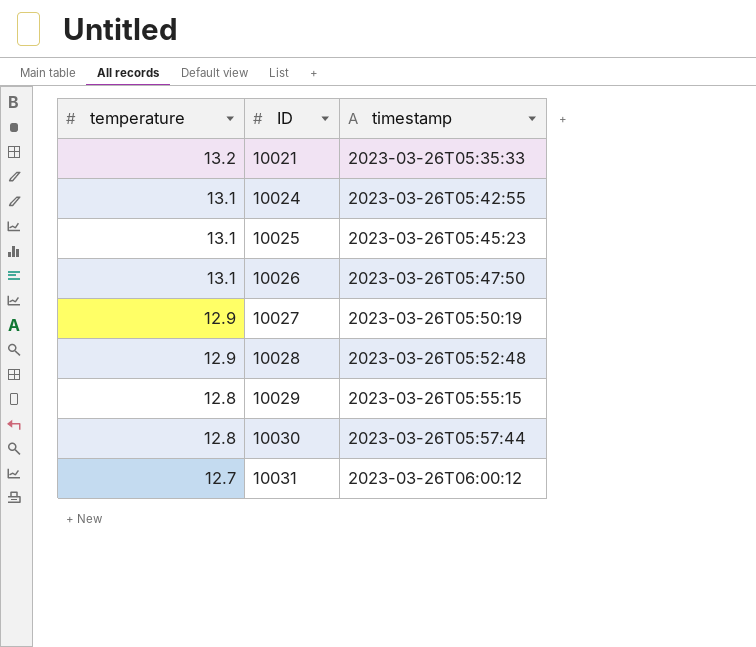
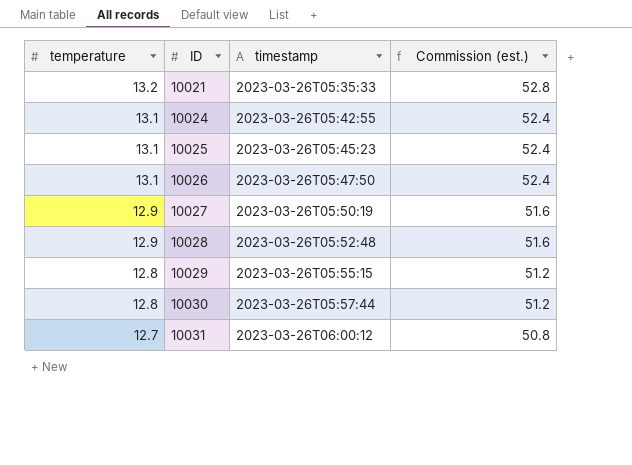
column Commission (est.) | formula: none -> [temperature] * 4

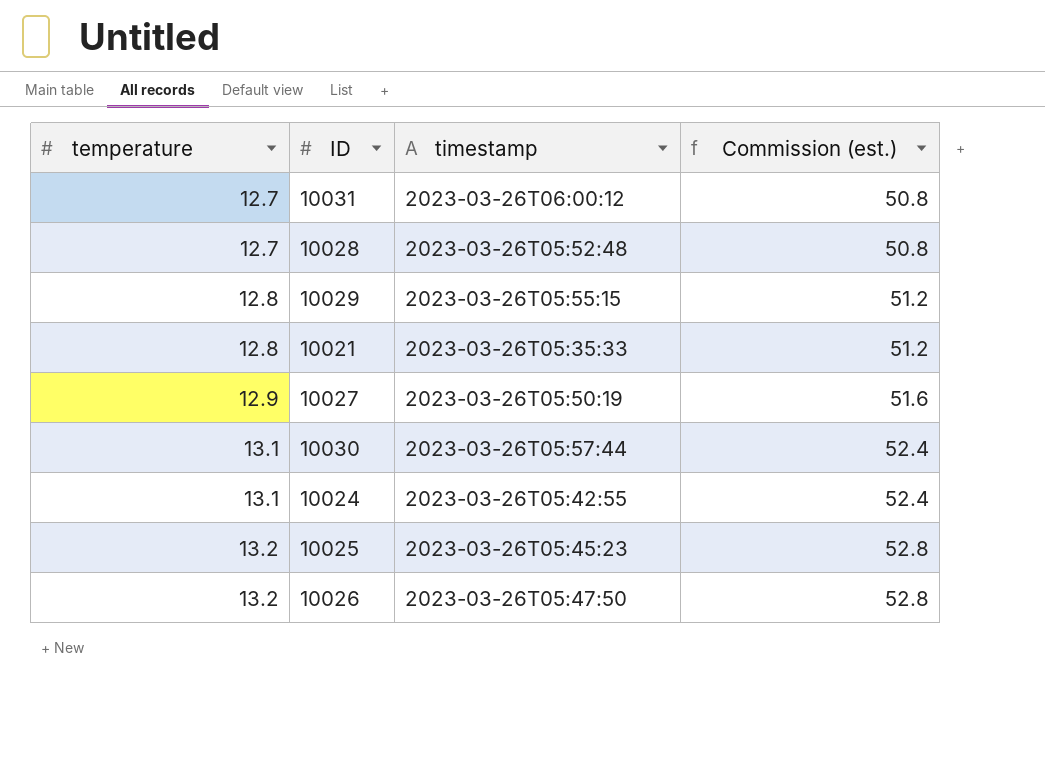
row order: temperature descending -> temperature ascending
10028 | temperature: 12.9 -> 12.7
10028 | Commission (est.): 51.6 -> 50.8
10021 | temperature: 13.2 -> 12.8
10021 | Commission (est.): 52.8 -> 51.2
10030 | temperature: 12.8 -> 13.1
10030 | Commission (est.): 51.2 -> 52.4
10025 | temperature: 13.1 -> 13.2
10025 | Commission (est.): 52.4 -> 52.8
10026 | temperature: 13.1 -> 13.2
10026 | Commission (est.): 52.4 -> 52.8

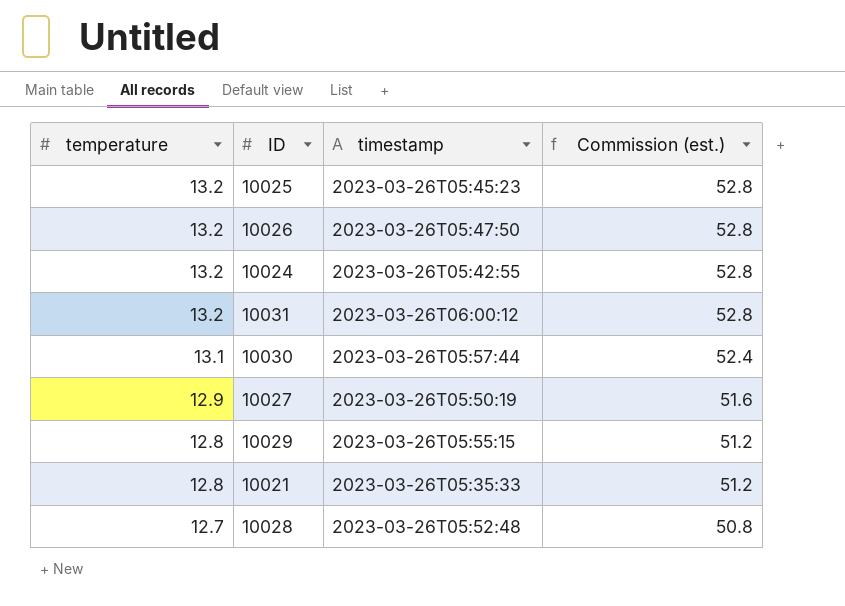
row order: temperature ascending -> temperature descending
10024 | temperature: 13.1 -> 13.2
10024 | Commission (est.): 52.4 -> 52.8
10031 | temperature: 12.7 -> 13.2
10031 | Commission (est.): 50.8 -> 52.8

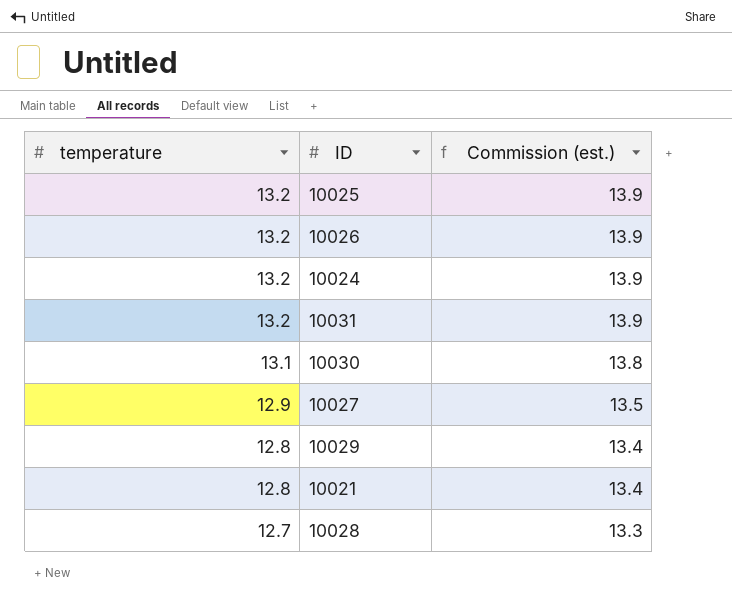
column timestamp | position: 3 -> none
column Commission (est.) | formula: [temperature] * 4 -> [temperature] * 1.05

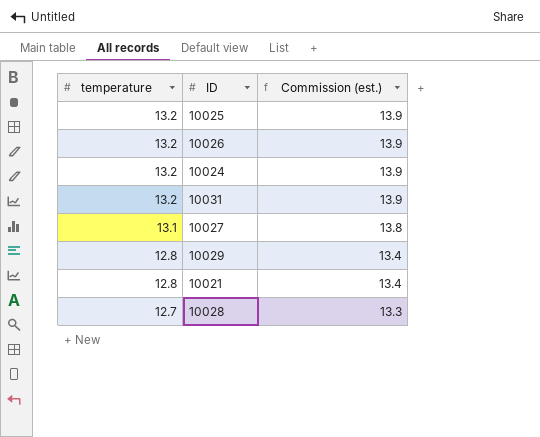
row 10030: 13.1 | 13.8 -> none
10027 | temperature: 12.9 -> 13.1
10027 | Commission (est.): 13.5 -> 13.8

